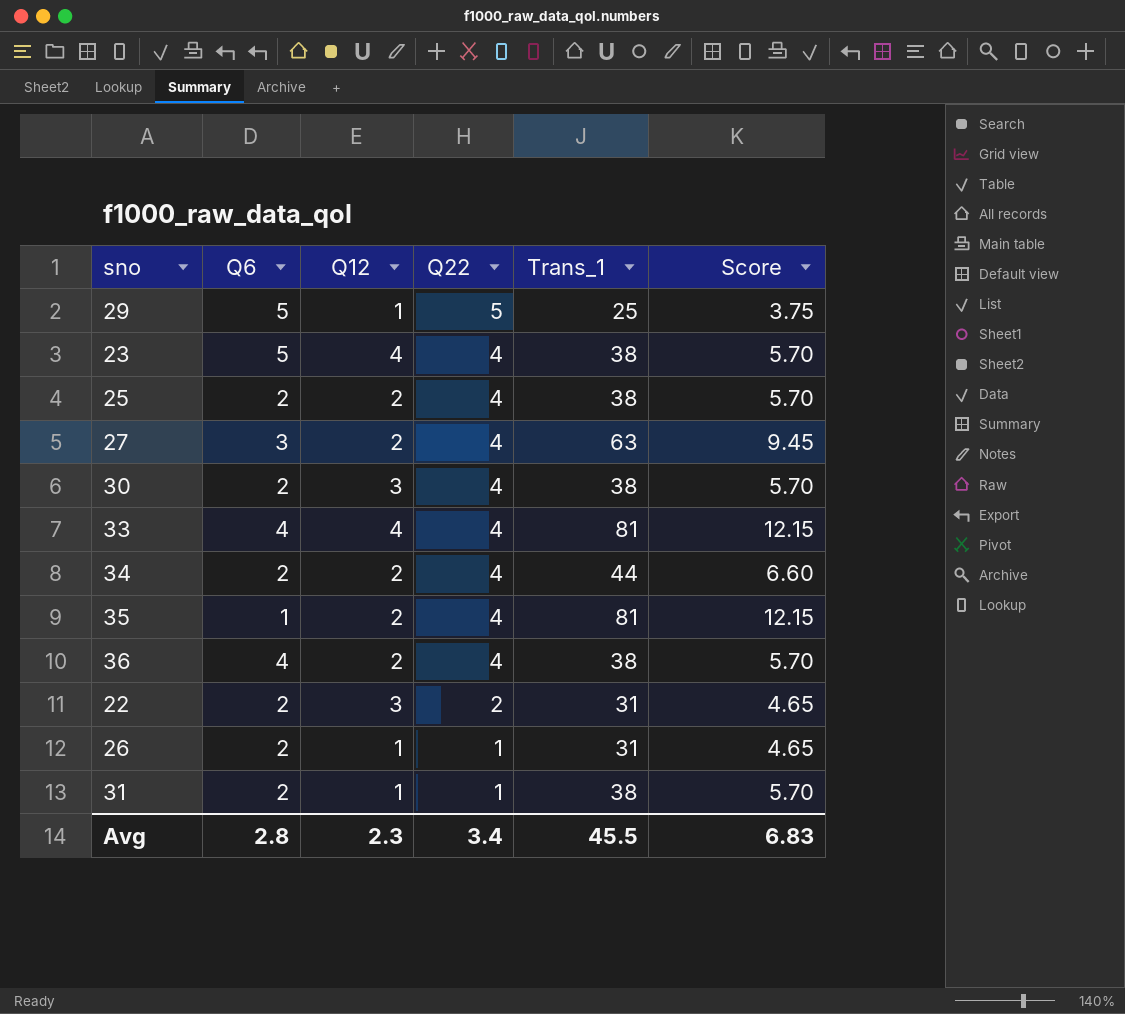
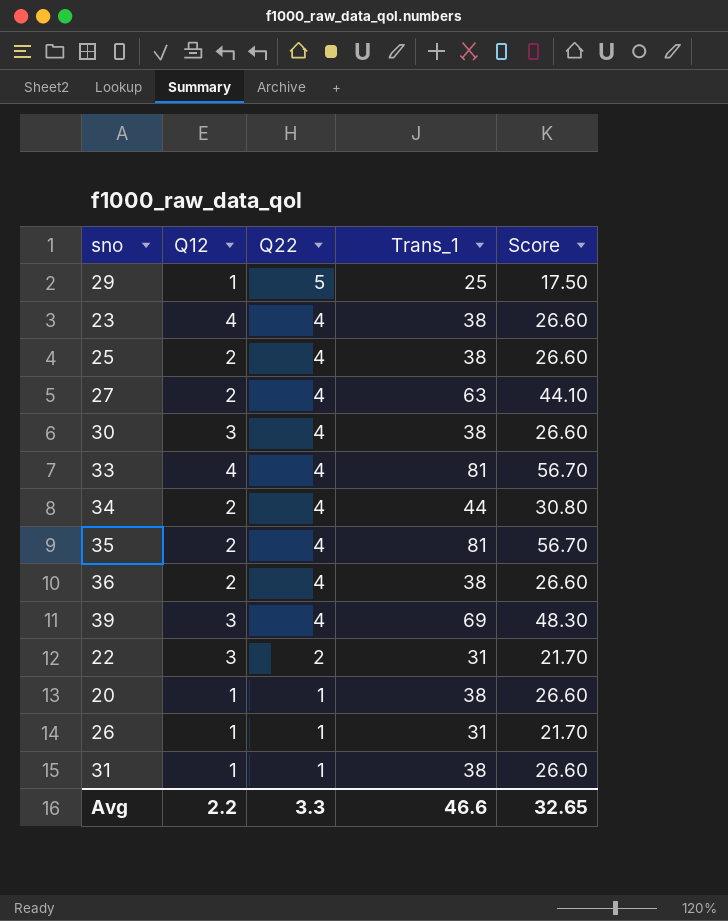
column Q6 | position: 2 -> none
column Score | formula: [Trans_1] * 0.15 -> [Trans_1] * 0.7
row 39: none -> 3 | 4 | 69 | 48.30
row 20: none -> 1 | 1 | 38 | 26.60
Avg | Q12: 2.3 -> 2.2
Avg | Q22: 3.4 -> 3.3
Avg | Trans_1: 45.5 -> 46.6
Avg | Score: 6.83 -> 32.65

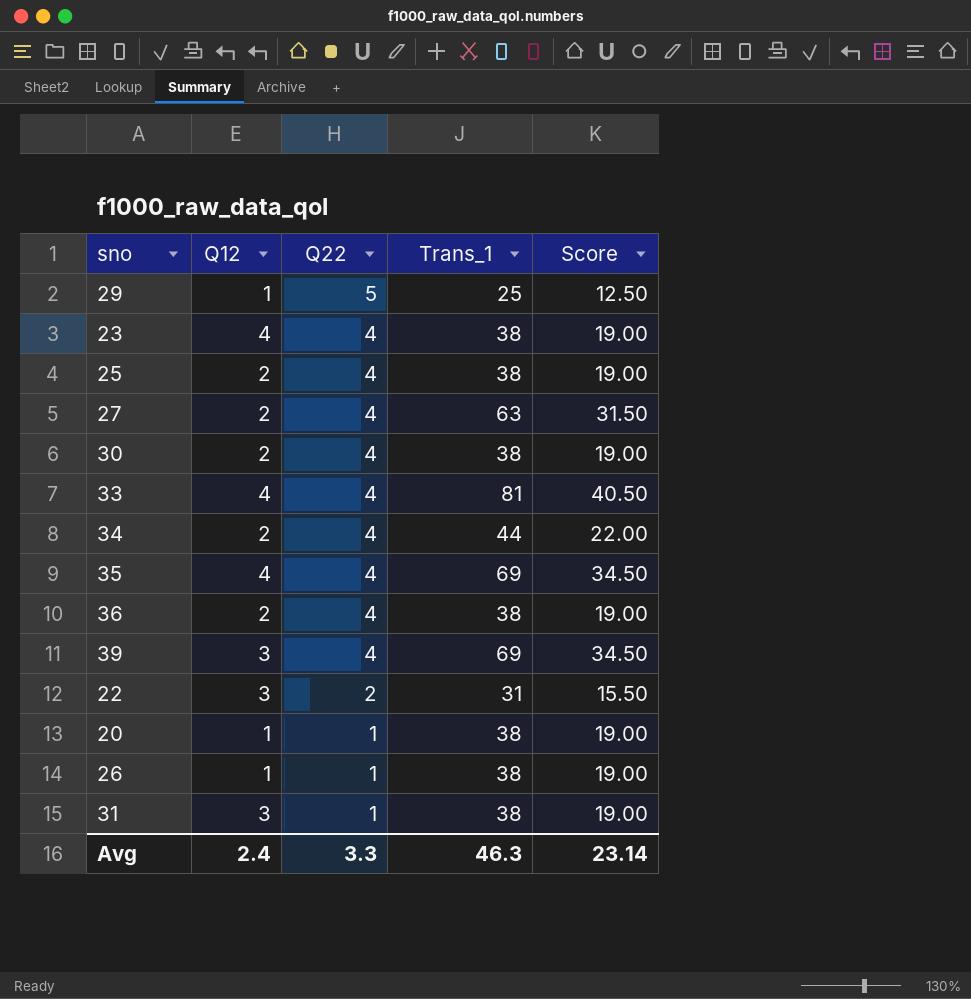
column Score | formula: [Trans_1] * 0.7 -> [Trans_1] * 0.5
30 | Q12: 3 -> 2
35 | Q12: 2 -> 4
35 | Trans_1: 81 -> 69
26 | Trans_1: 31 -> 38
31 | Q12: 1 -> 3
Avg | Q12: 2.2 -> 2.4
Avg | Trans_1: 46.6 -> 46.3
Avg | Score: 32.65 -> 23.14

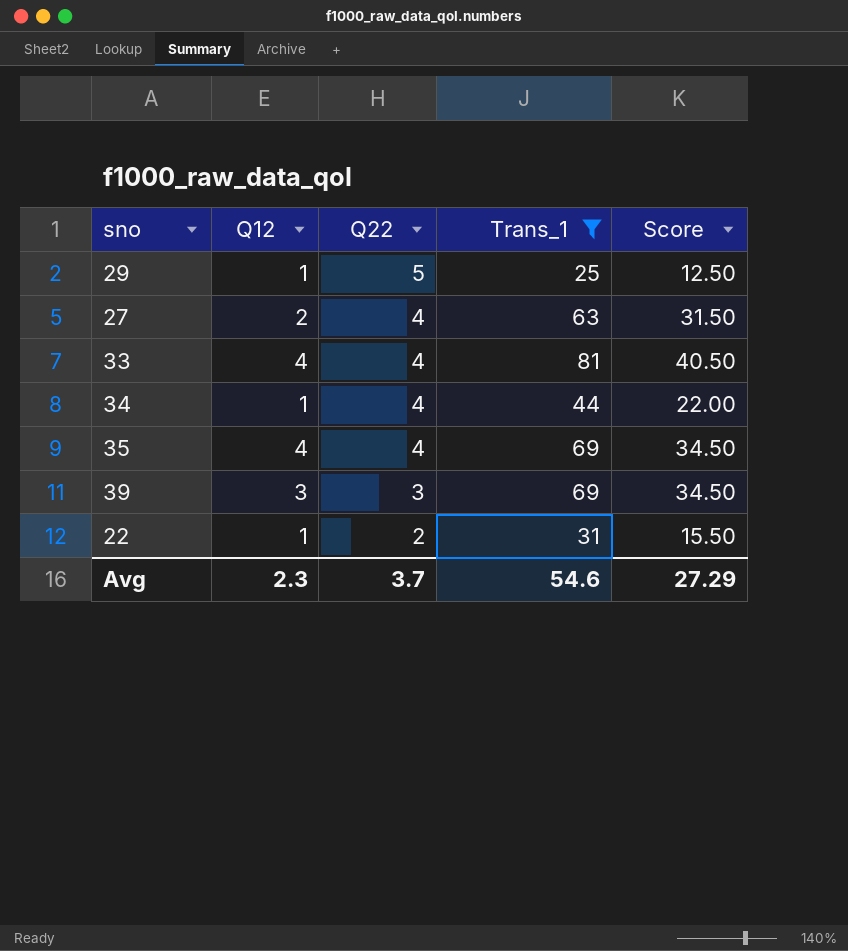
filter: none -> Trans_1 != 38
34 | Q12: 2 -> 1
39 | Q22: 4 -> 3
22 | Q12: 3 -> 1
Avg | Q12: 2.4 -> 2.3
Avg | Q22: 3.3 -> 3.7
Avg | Trans_1: 46.3 -> 54.6
Avg | Score: 23.14 -> 27.29

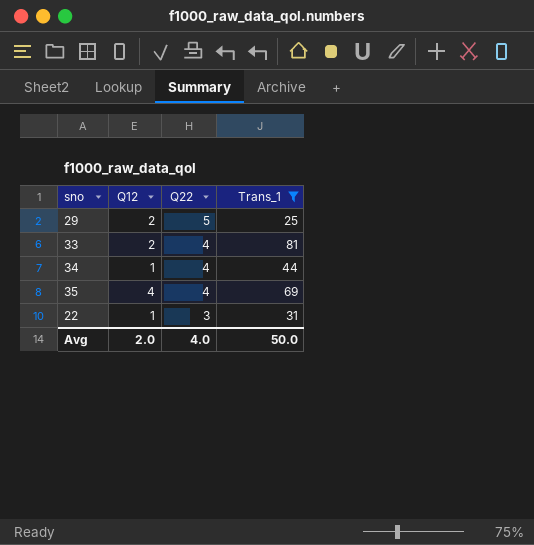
column Score | formula: [Trans_1] * 0.5 -> none
row 27: 2 | 4 | 63 | 31.50 -> none
row 39: 3 | 3 | 69 | 34.50 -> none
29 | Q12: 1 -> 2
33 | Q12: 4 -> 2
22 | Q22: 2 -> 3
Avg | Q12: 2.3 -> 2.0
Avg | Q22: 3.7 -> 4.0
Avg | Trans_1: 54.6 -> 50.0

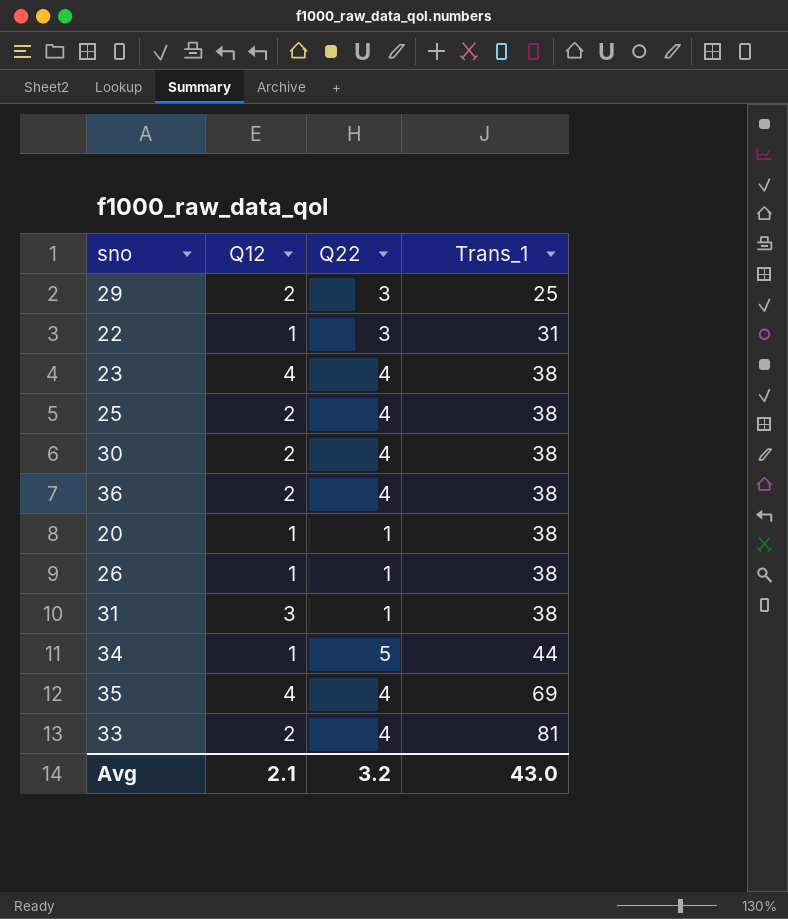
filter: Trans_1 != 38 -> none
row order: Q22 descending -> Trans_1 ascending
29 | Q22: 5 -> 3
34 | Q22: 4 -> 5
Avg | Q12: 2.0 -> 2.1
Avg | Q22: 4.0 -> 3.2
Avg | Trans_1: 50.0 -> 43.0

